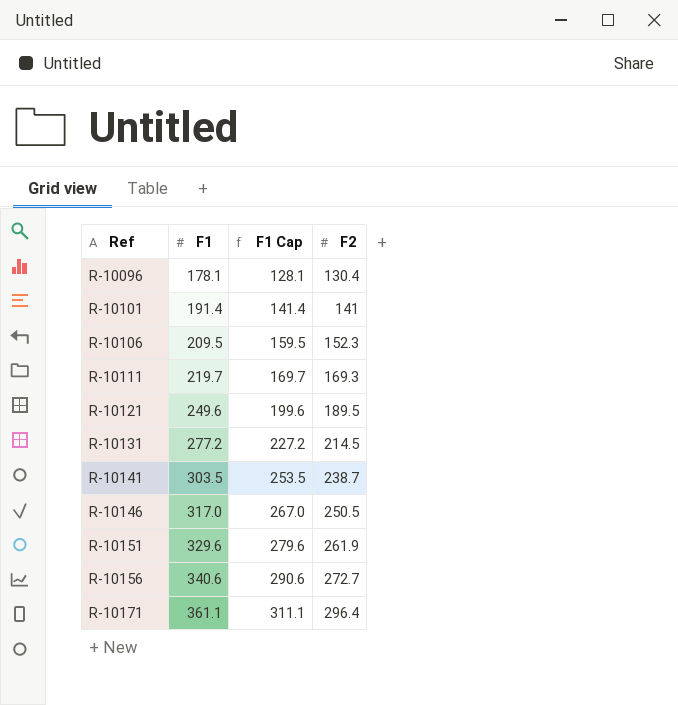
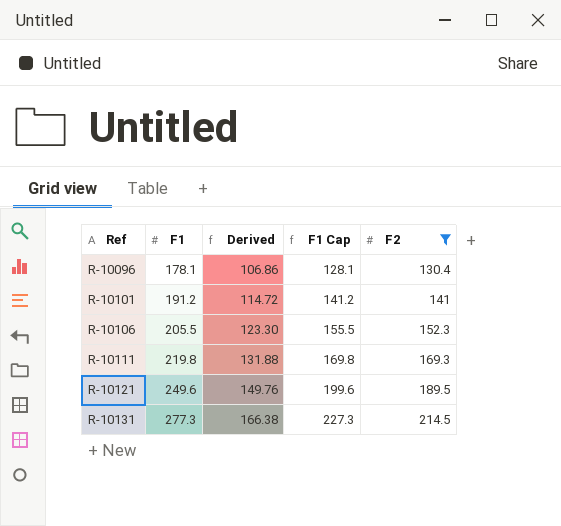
filter: none -> F2 <= 214.5
column Derived | formula: none -> [F1] * 0.6
R-10101 | F1: 191.4 -> 191.2
R-10101 | F1 Cap: 141.4 -> 141.2
R-10106 | F1: 209.5 -> 205.5
R-10106 | F1 Cap: 159.5 -> 155.5
R-10111 | F1: 219.7 -> 219.8
R-10111 | F1 Cap: 169.7 -> 169.8
R-10131 | F1: 277.2 -> 277.3
R-10131 | F1 Cap: 227.2 -> 227.3

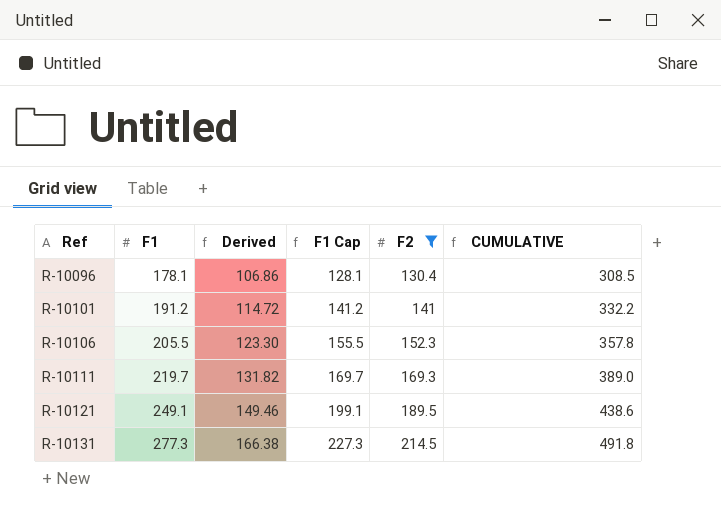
column CUMULATIVE | formula: none -> [F1] + [F2]
R-10111 | F1: 219.8 -> 219.7
R-10111 | Derived: 131.88 -> 131.82
R-10111 | F1 Cap: 169.8 -> 169.7
R-10121 | F1: 249.6 -> 249.1
R-10121 | Derived: 149.76 -> 149.46
R-10121 | F1 Cap: 199.6 -> 199.1

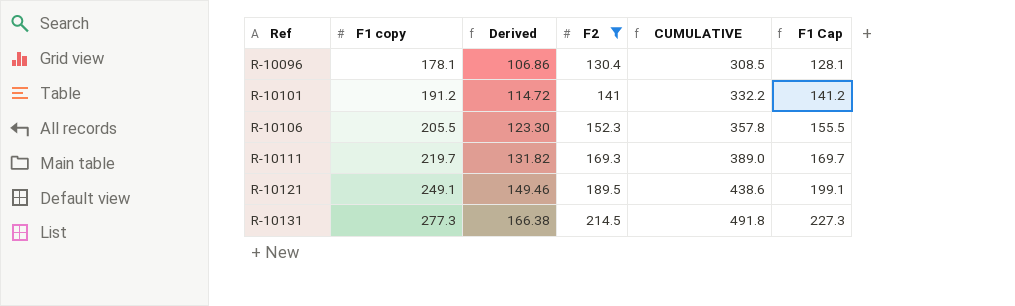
column name: F1 -> F1 copy
column F1 Cap | position: 4 -> 6

